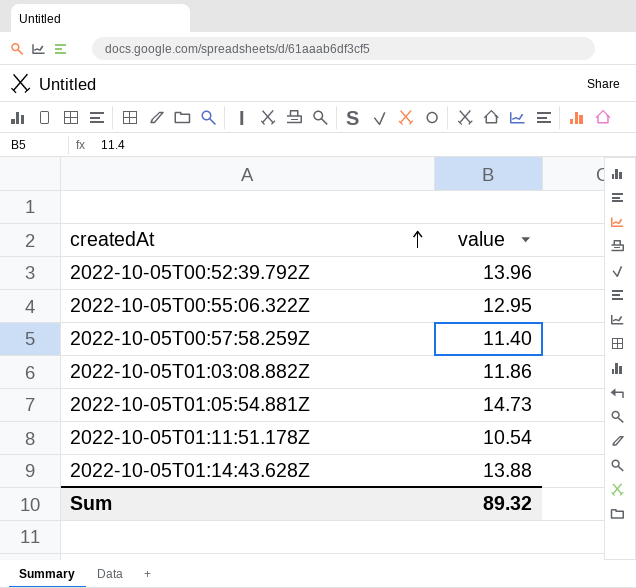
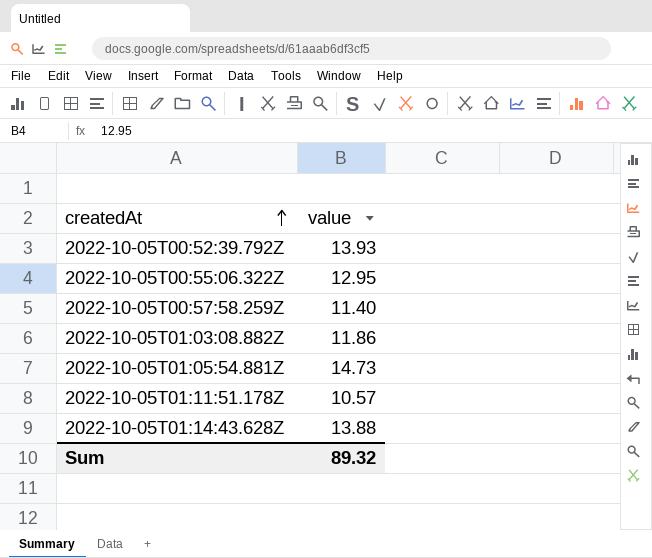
2022-10-05T00:52:39.792Z | value: 13.96 -> 13.93
2022-10-05T01:11:51.178Z | value: 10.54 -> 10.57

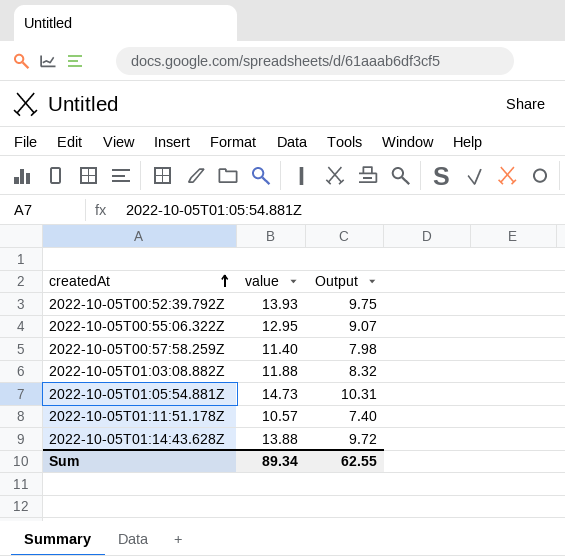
column Output | formula: none -> [value] * 0.7
2022-10-05T01:03:08.882Z | value: 11.86 -> 11.88
Sum | value: 89.32 -> 89.34

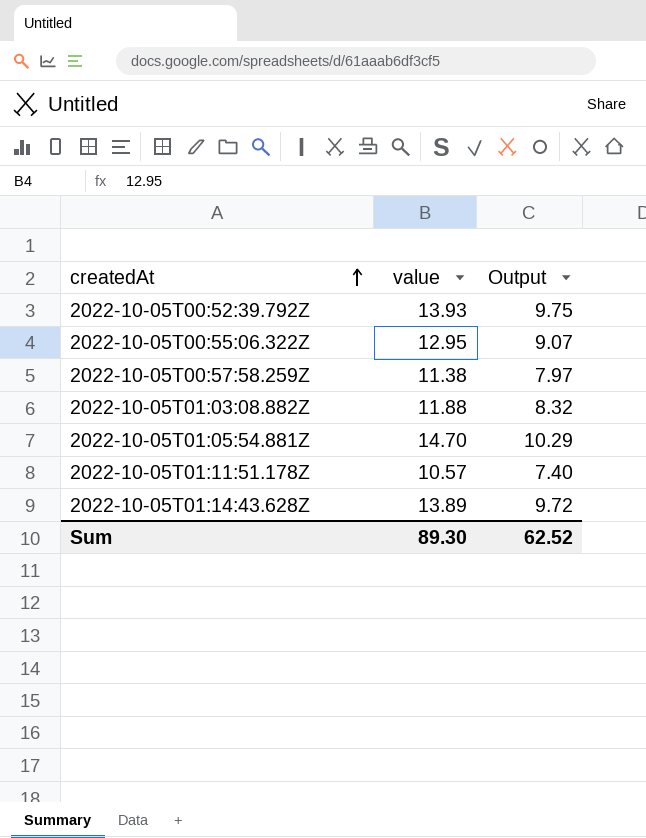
2022-10-05T00:57:58.259Z | value: 11.40 -> 11.38
2022-10-05T00:57:58.259Z | Output: 7.98 -> 7.97
2022-10-05T01:05:54.881Z | value: 14.73 -> 14.70
2022-10-05T01:05:54.881Z | Output: 10.31 -> 10.29
2022-10-05T01:14:43.628Z | value: 13.88 -> 13.89
Sum | value: 89.34 -> 89.30
Sum | Output: 62.55 -> 62.52

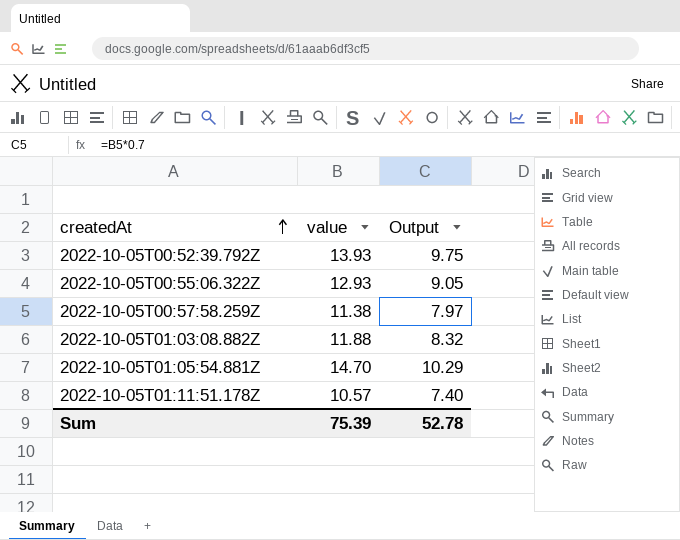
row 2022-10-05T01:14:43.628Z: 13.89 | 9.72 -> none
2022-10-05T00:55:06.322Z | value: 12.95 -> 12.93
2022-10-05T00:55:06.322Z | Output: 9.07 -> 9.05
Sum | value: 89.30 -> 75.39
Sum | Output: 62.52 -> 52.78

